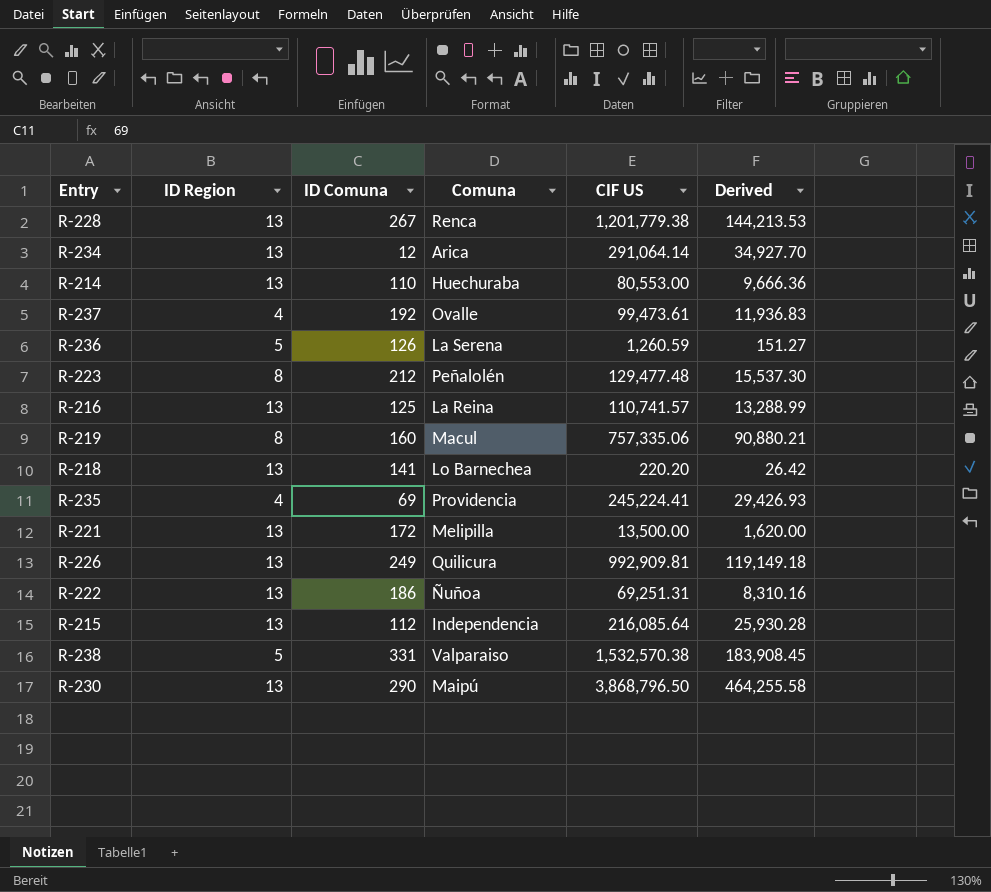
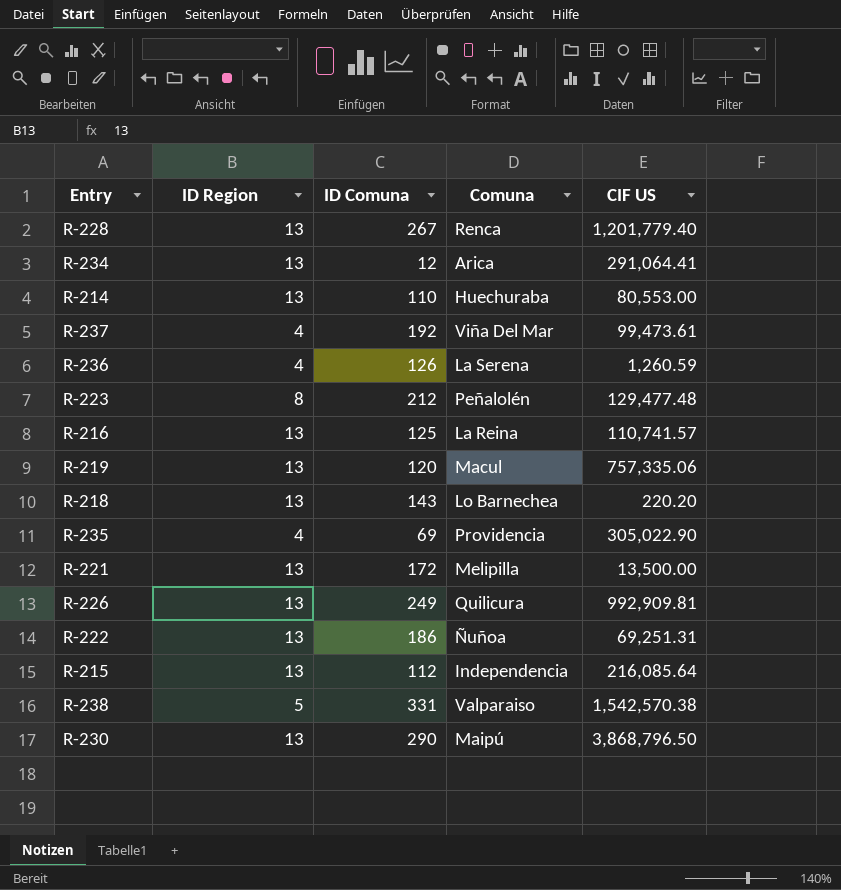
column Derived | formula: [CIF US] * 0.12 -> none
R-228 | CIF US: 1,201,779.38 -> 1,201,779.40
R-234 | CIF US: 291,064.14 -> 291,064.41
R-237 | Comuna: Ovalle -> Viña Del Mar
R-236 | ID Region: 5 -> 4
R-219 | ID Region: 8 -> 13
R-219 | ID Comuna: 160 -> 120
R-218 | ID Comuna: 141 -> 143
R-235 | CIF US: 245,224.41 -> 305,022.90
R-238 | CIF US: 1,532,570.38 -> 1,542,570.38

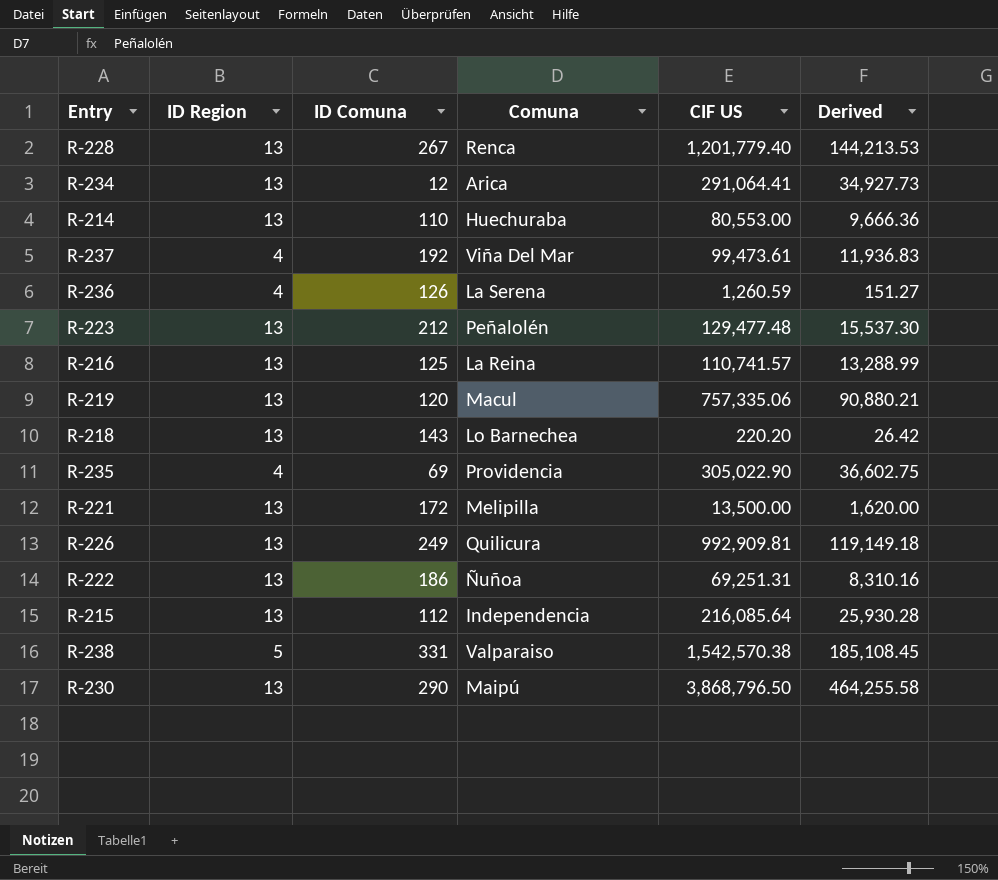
column Derived | formula: none -> [CIF US] * 0.12
R-223 | ID Region: 8 -> 13

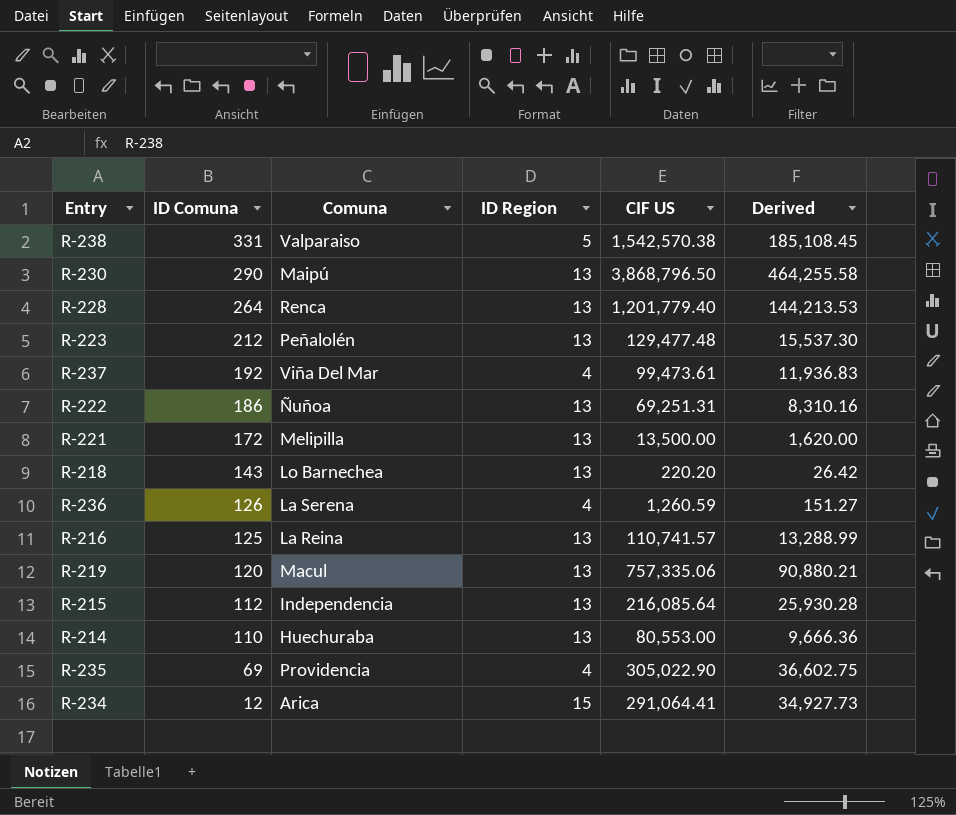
row order: none -> ID Comuna descending
column ID Region | position: 2 -> 4
row R-226: 13 | 249 | Quilicura | 992,909.81 | 119,149.18 -> none
R-228 | ID Comuna: 267 -> 264
R-234 | ID Region: 13 -> 15

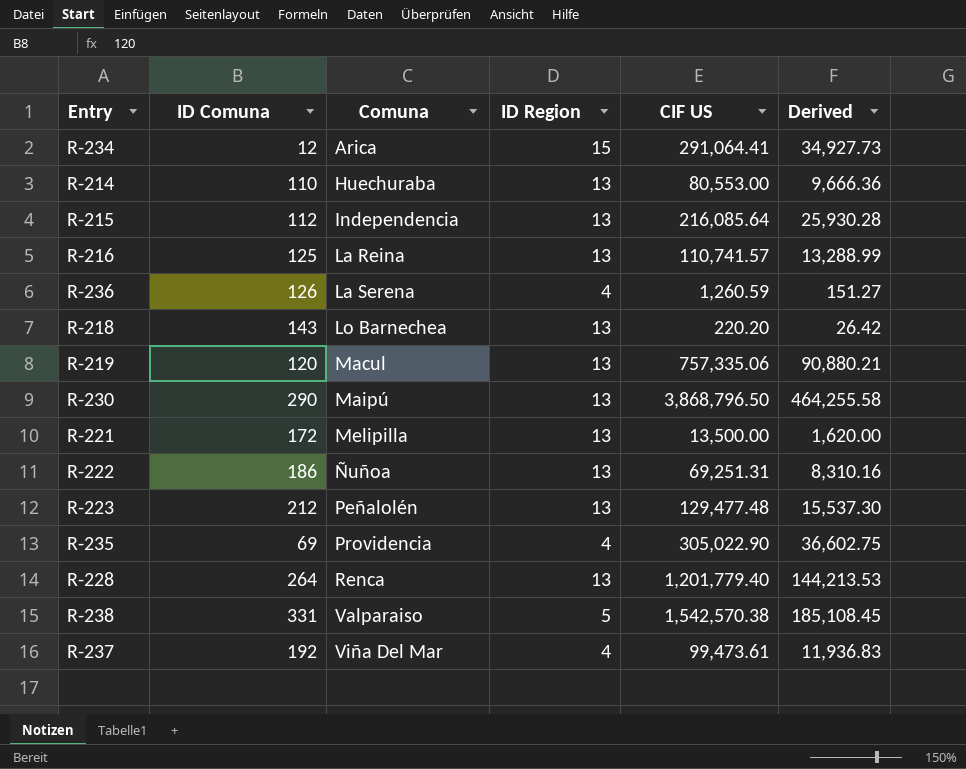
row order: ID Comuna descending -> Comuna ascending

